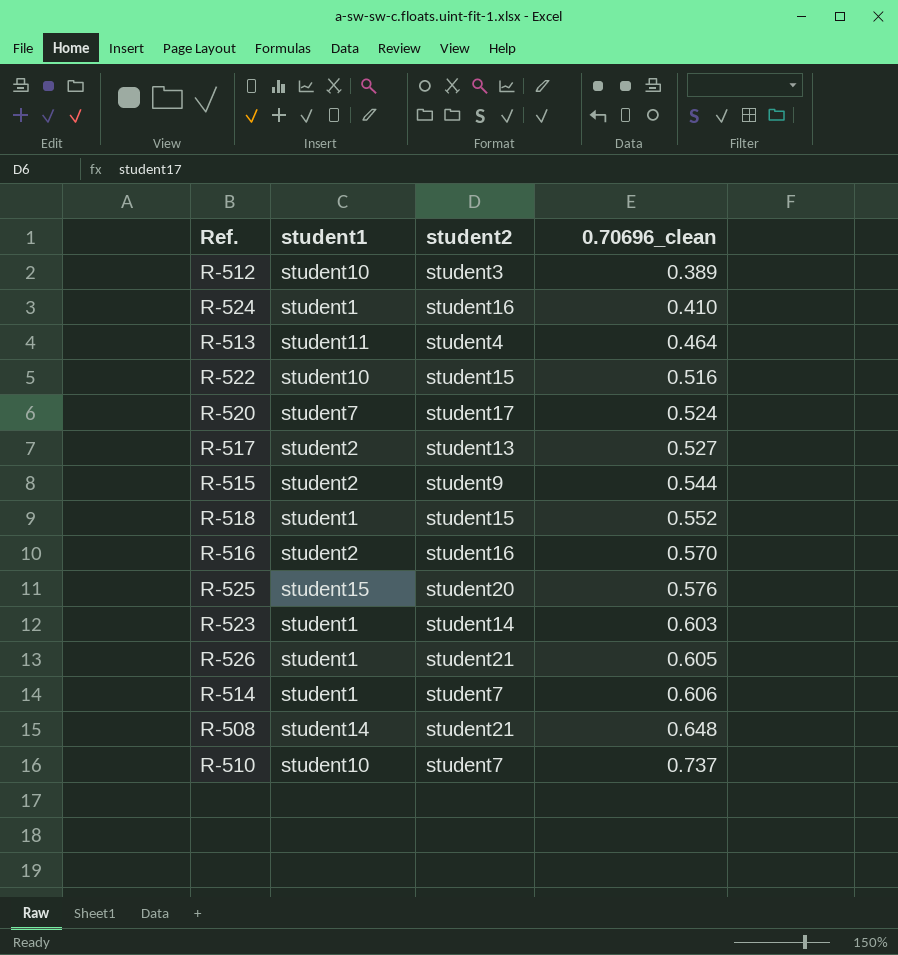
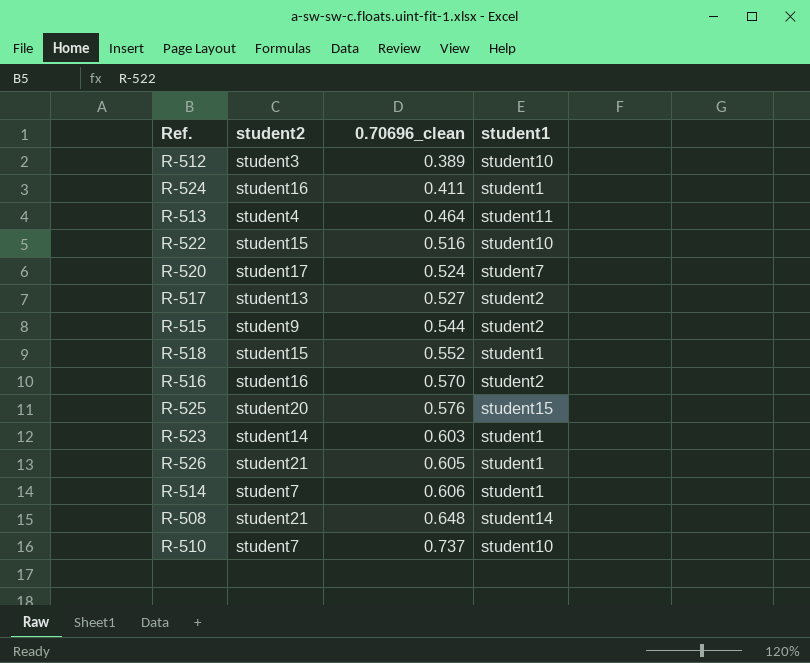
column student1 | position: 2 -> 4
R-524 | 0.70696_clean: 0.410 -> 0.411

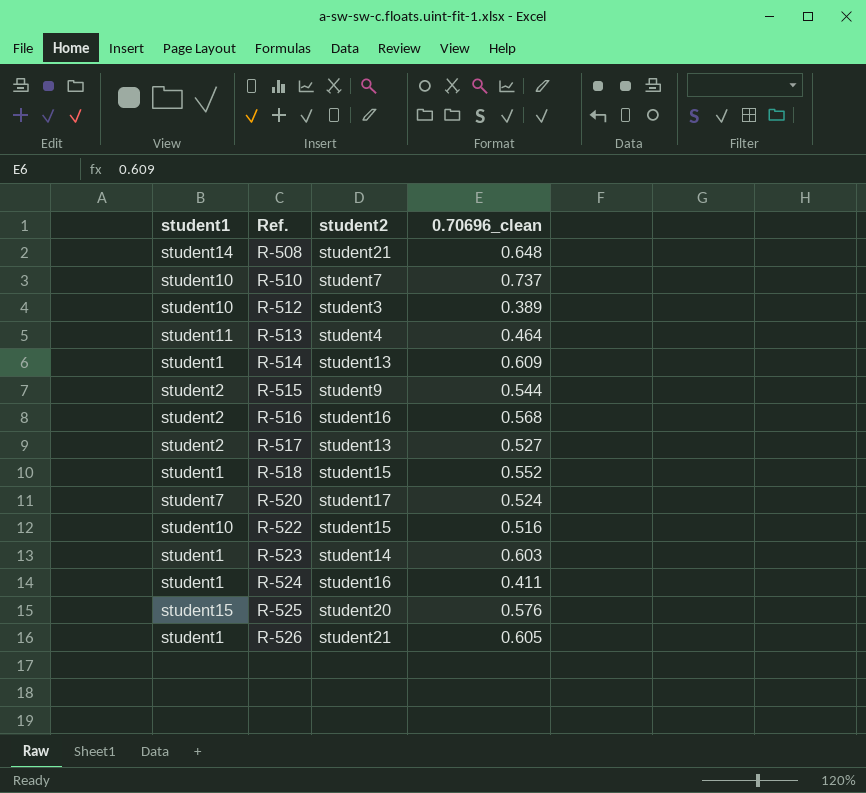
row order: 0.70696_clean ascending -> Ref. ascending
column student1 | position: 4 -> 1
R-514 | student2: student7 -> student13
R-514 | 0.70696_clean: 0.606 -> 0.609
R-516 | 0.70696_clean: 0.570 -> 0.568

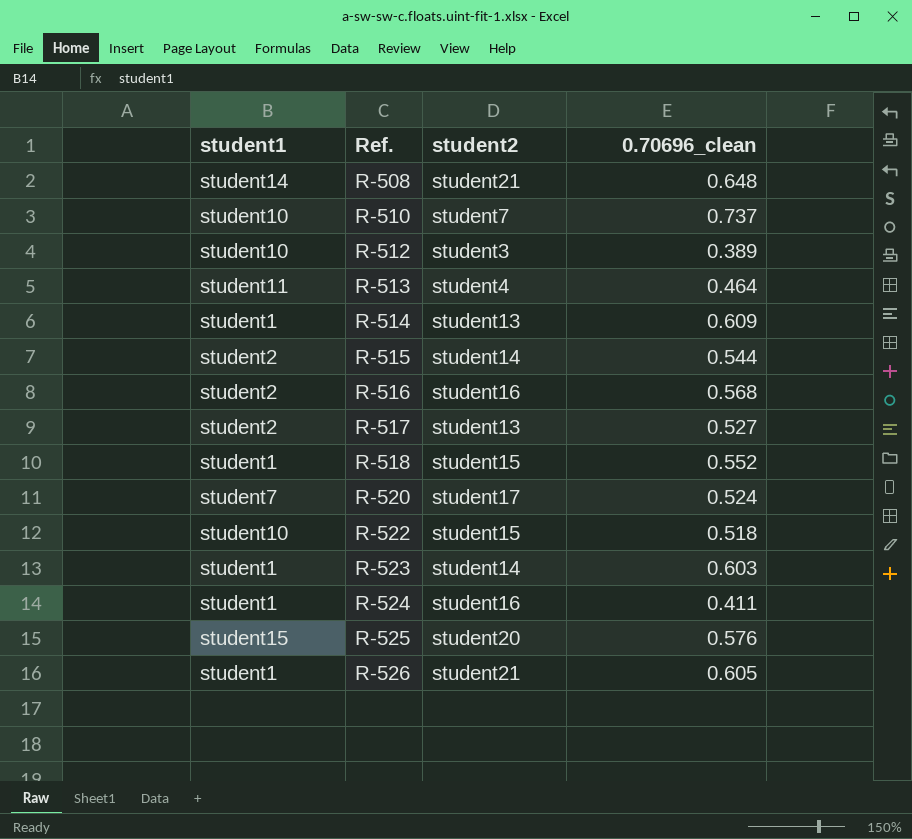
R-515 | student2: student9 -> student14
R-522 | 0.70696_clean: 0.516 -> 0.518

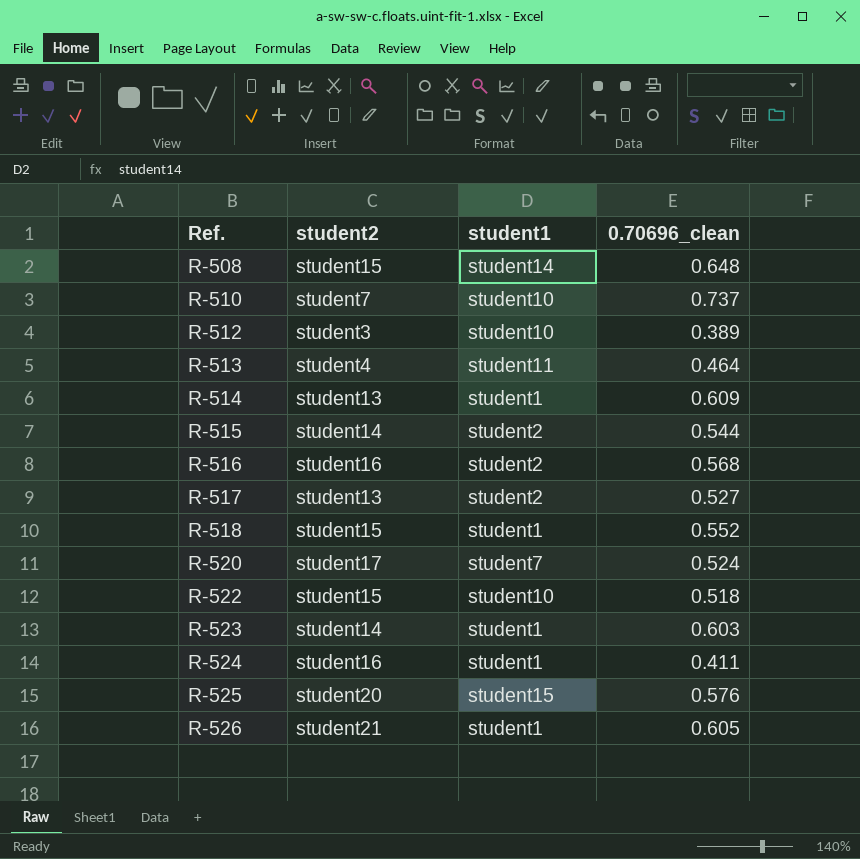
column student1 | position: 1 -> 3
R-508 | student2: student21 -> student15

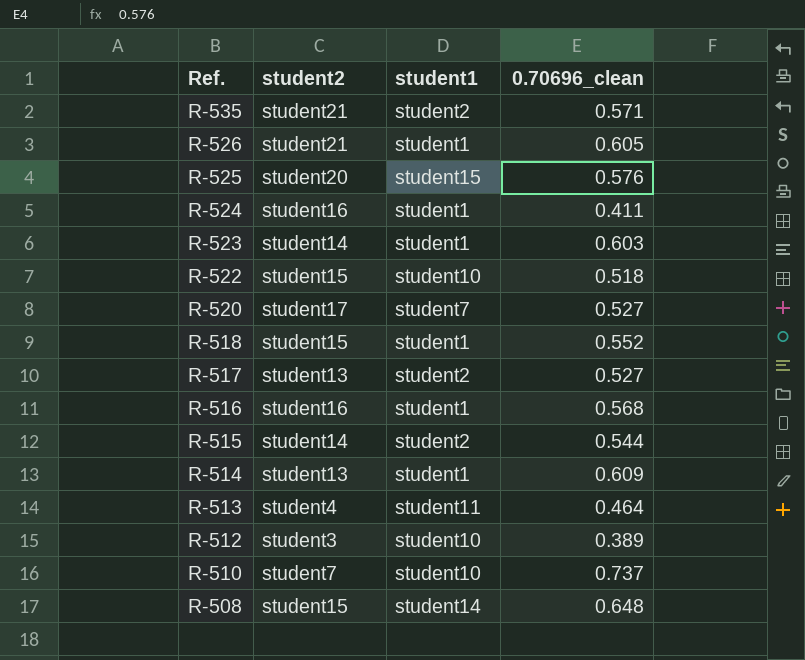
row order: Ref. ascending -> Ref. descending
row R-535: none -> student21 | student2 | 0.571
R-520 | 0.70696_clean: 0.524 -> 0.527
R-516 | student1: student2 -> student1

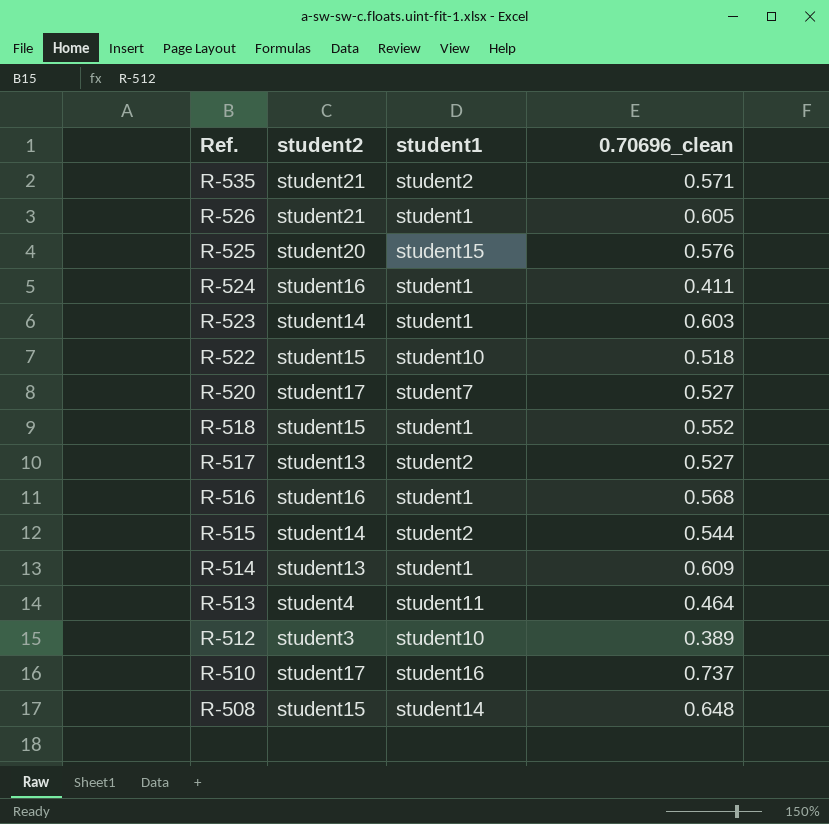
R-510 | student2: student7 -> student17
R-510 | student1: student10 -> student16

